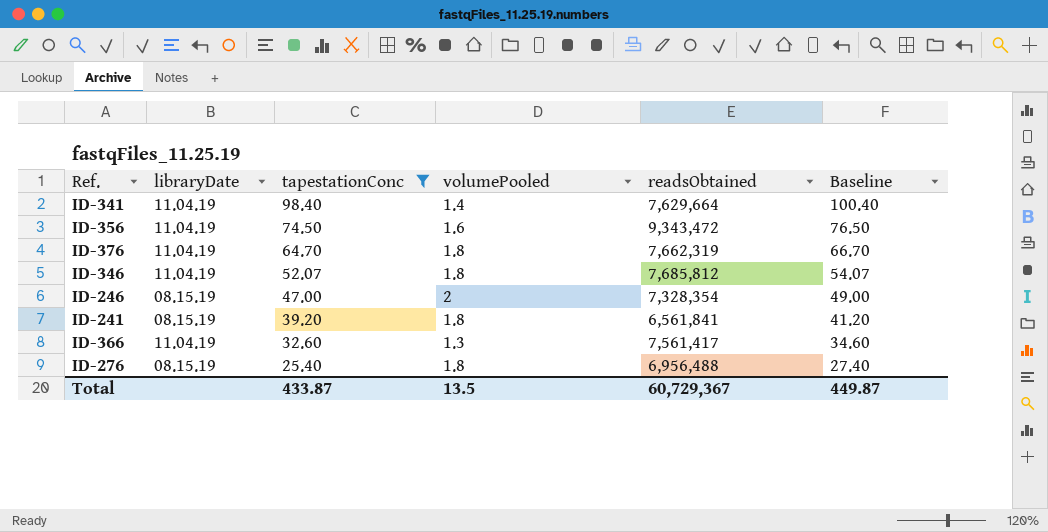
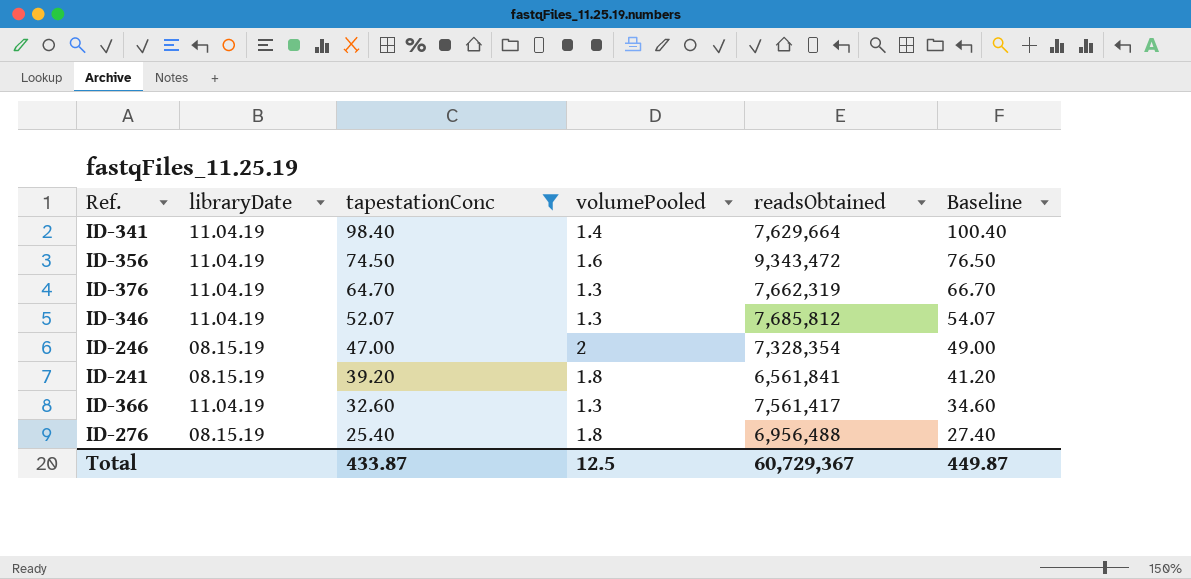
ID-376 | volumePooled: 1.8 -> 1.3
ID-346 | volumePooled: 1.8 -> 1.3
Total | volumePooled: 13.5 -> 12.5

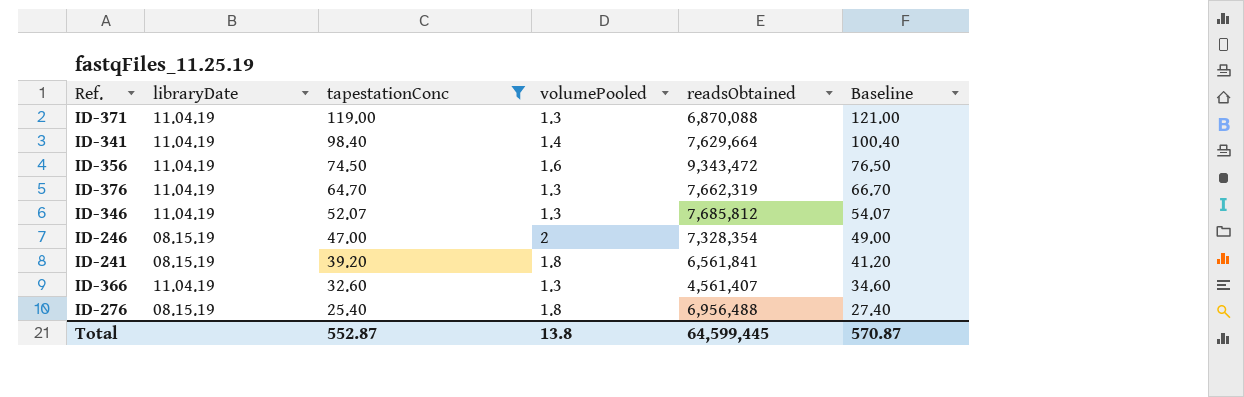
row ID-371: none -> 11.04.19 | 119.00 | 1.3 | 6,870,088 | 121.00
ID-366 | readsObtained: 7,561,417 -> 4,561,407
Total | tapestationConc: 433.87 -> 552.87
Total | volumePooled: 12.5 -> 13.8
Total | readsObtained: 60,729,367 -> 64,599,445
Total | Baseline: 449.87 -> 570.87

